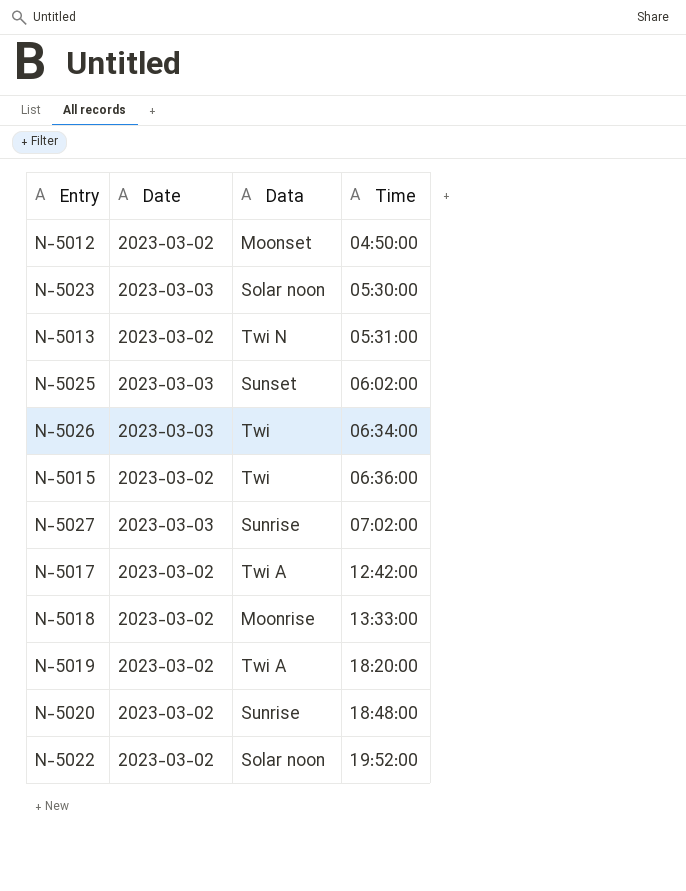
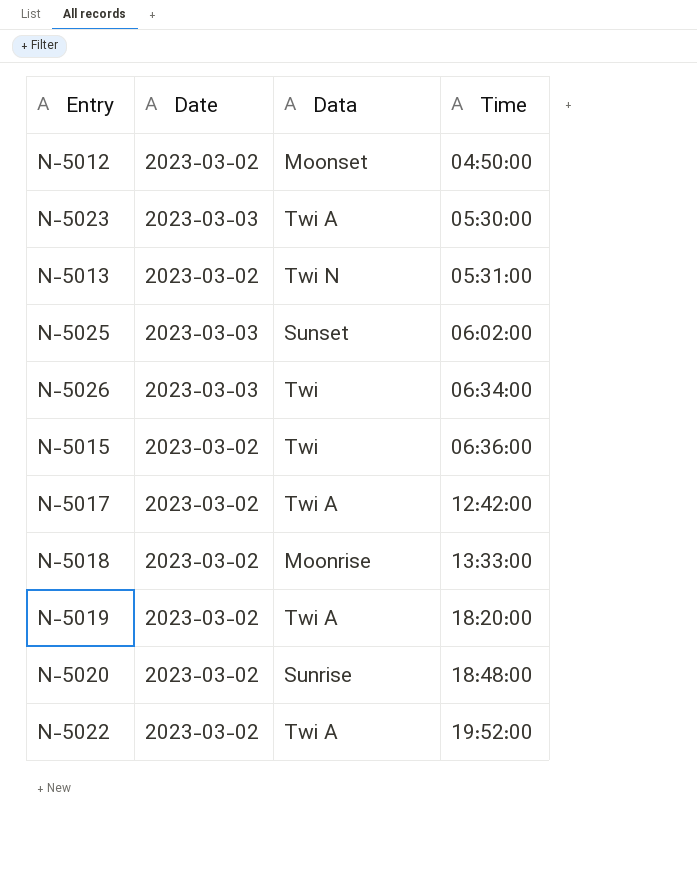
row N-5027: 2023-03-03 | Sunrise | 07:02:00 -> none
N-5023 | Data: Solar noon -> Twi A
N-5022 | Data: Solar noon -> Twi A

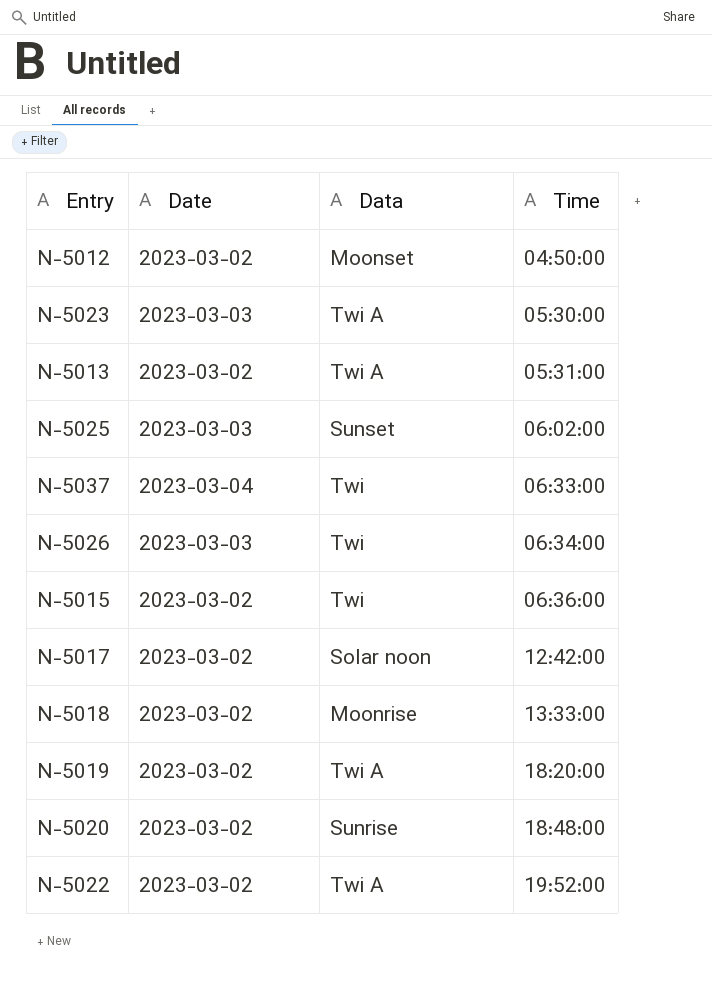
N-5013 | Data: Twi N -> Twi A
row N-5037: none -> 2023-03-04 | Twi | 06:33:00
N-5017 | Data: Twi A -> Solar noon

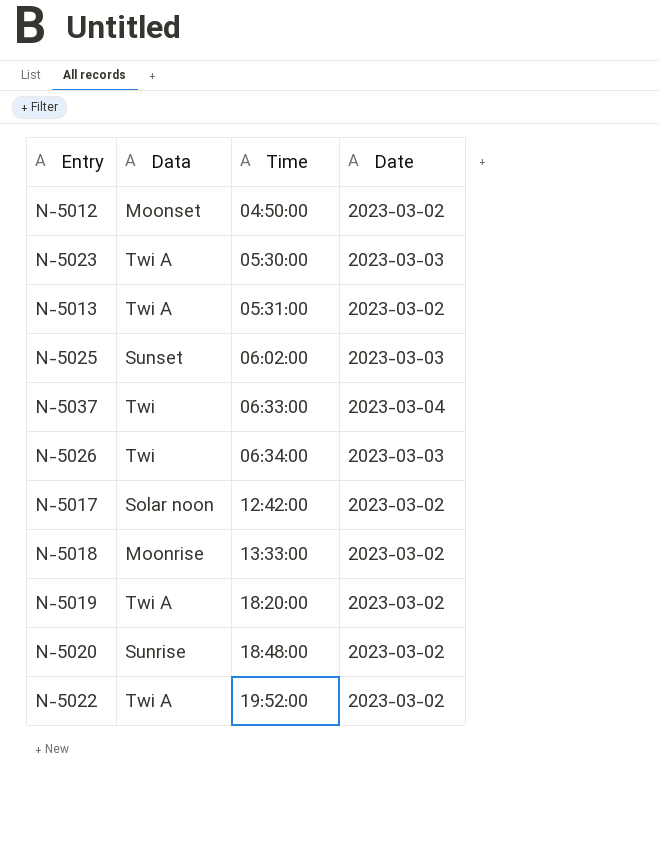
column Date | position: 2 -> 4
row N-5015: 2023-03-02 | Twi | 06:36:00 -> none

